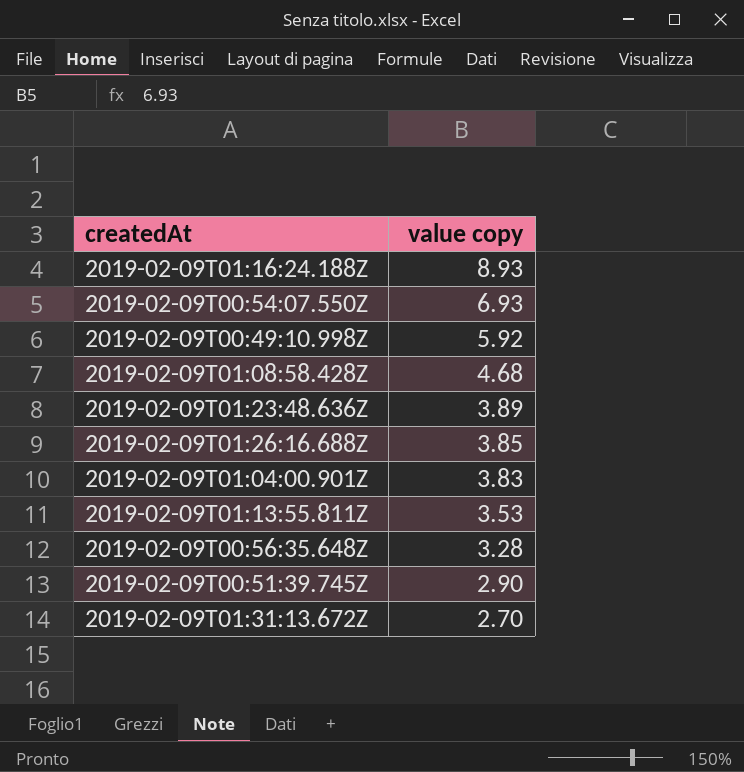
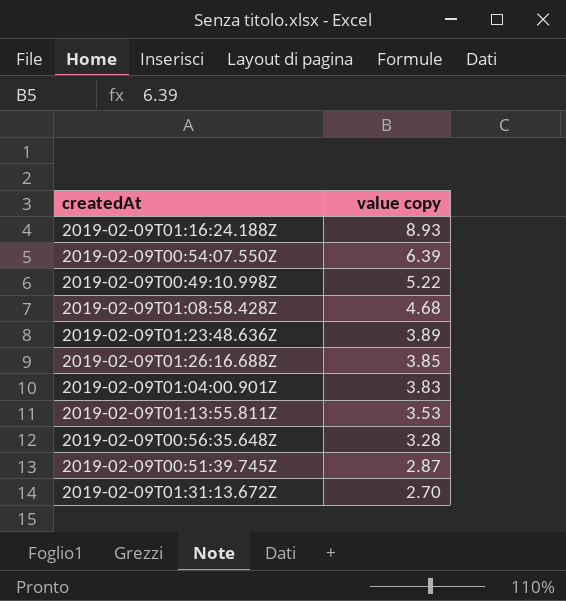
2019-02-09T00:54:07.550Z | value copy: 6.93 -> 6.39
2019-02-09T00:49:10.998Z | value copy: 5.92 -> 5.22
2019-02-09T00:51:39.745Z | value copy: 2.90 -> 2.87

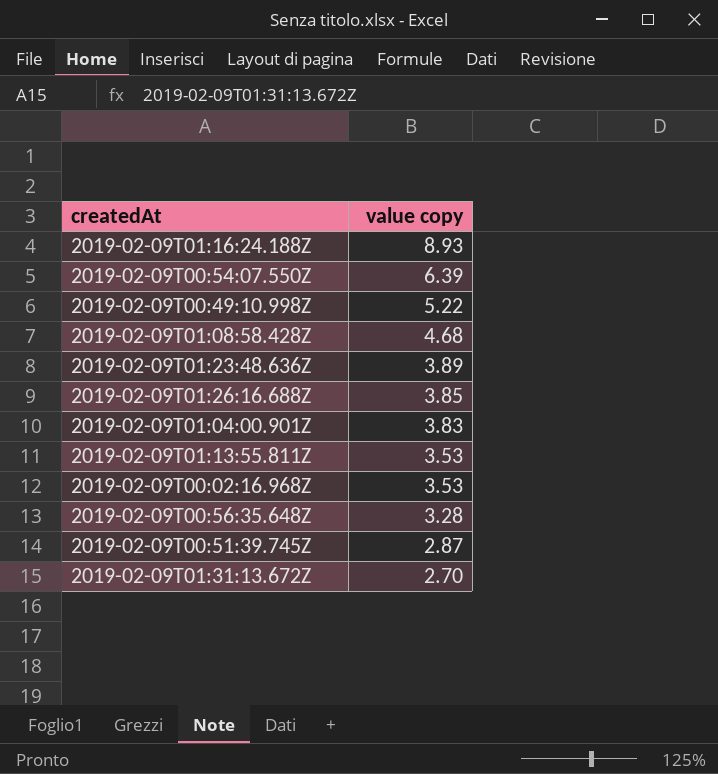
row 2019-02-09T00:02:16.968Z: none -> 3.53

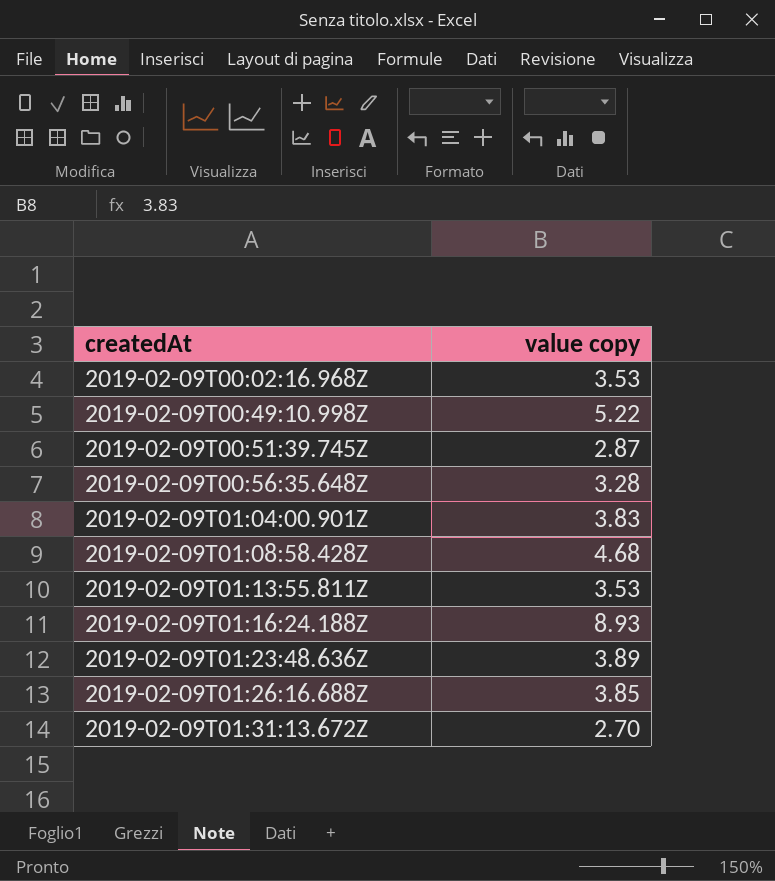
row order: value copy descending -> createdAt ascending
row 2019-02-09T00:54:07.550Z: 6.39 -> none

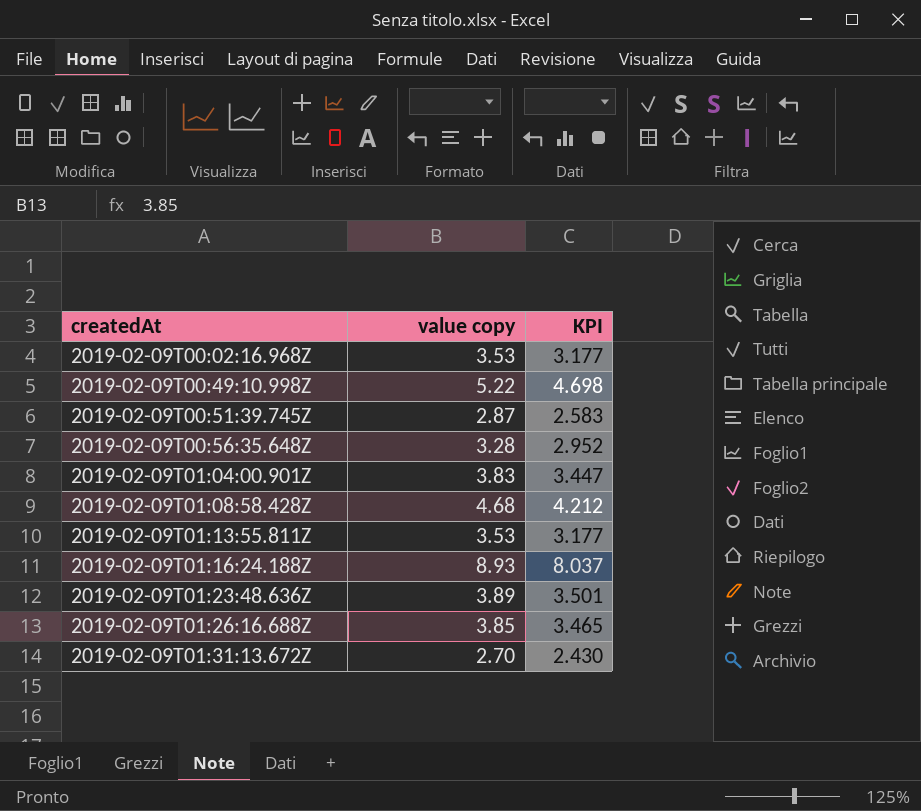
column KPI | formula: none -> [value copy] * 0.9

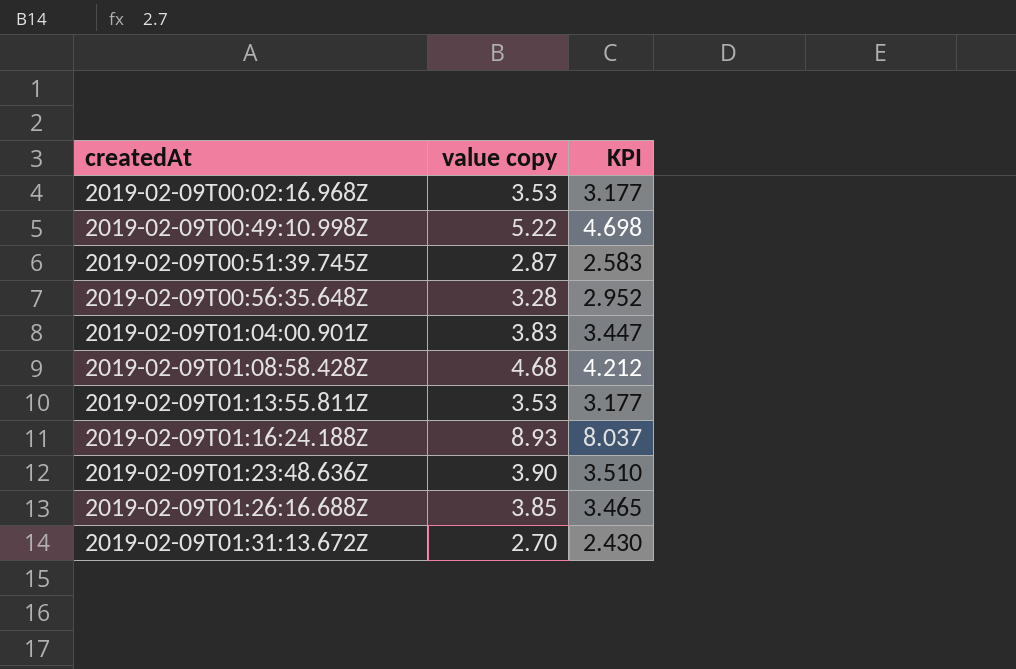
2019-02-09T01:23:48.636Z | value copy: 3.89 -> 3.90
2019-02-09T01:23:48.636Z | KPI: 3.501 -> 3.510

